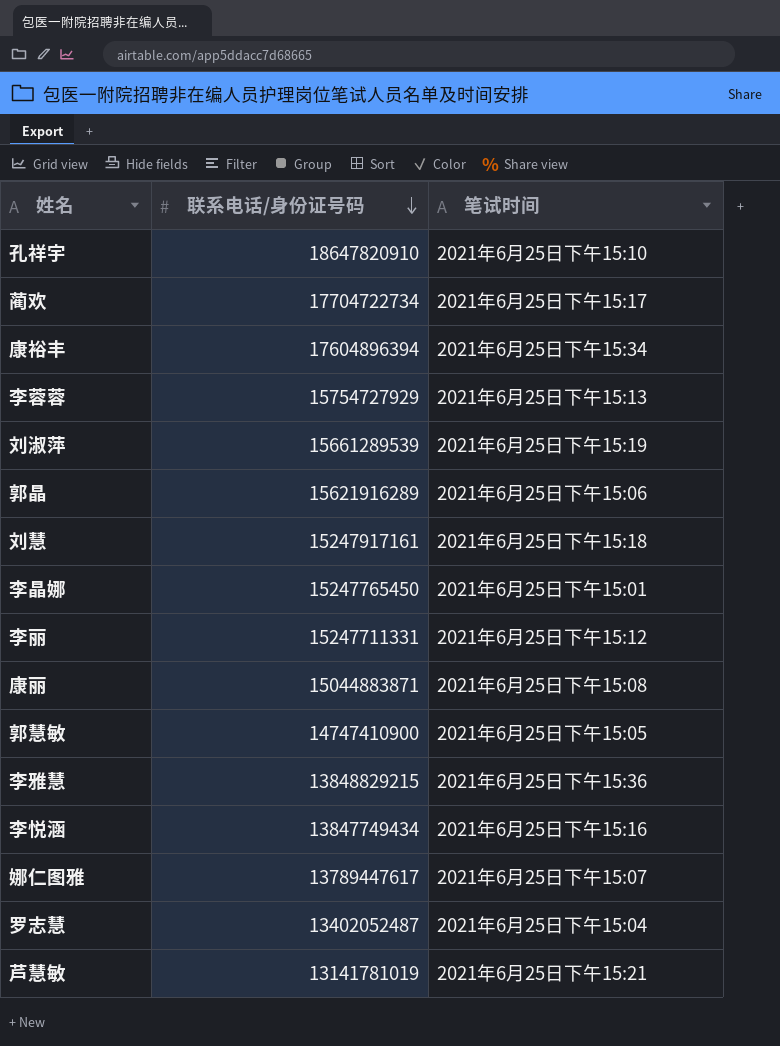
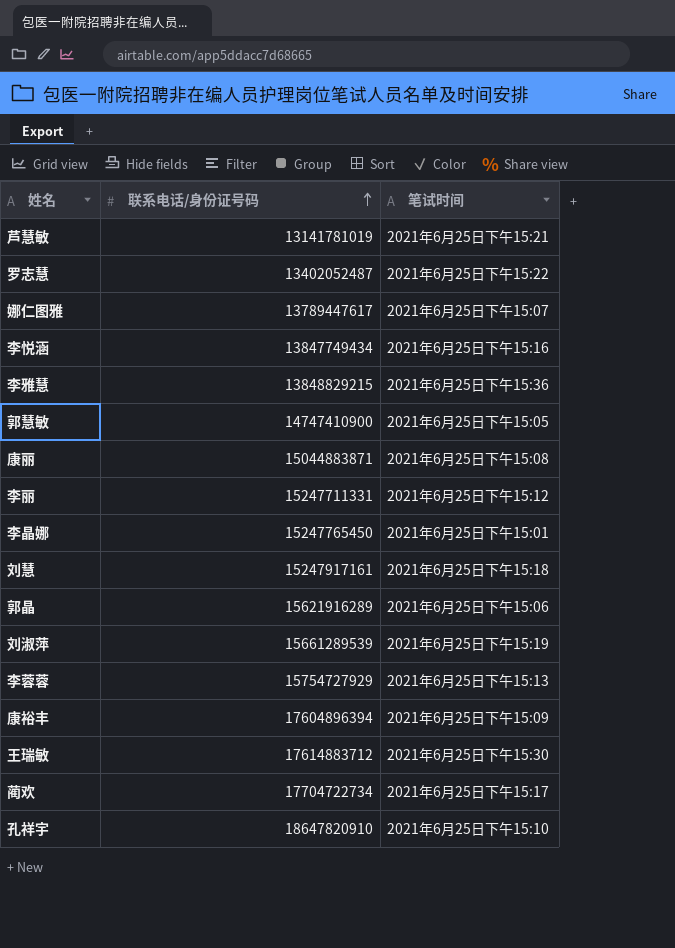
row order: 联系电话/身份证号码 descending -> 联系电话/身份证号码 ascending
罗志慧 | 笔试时间: 2021年6月25日下午15:04 -> 2021年6月25日下午15:22
康裕丰 | 笔试时间: 2021年6月25日下午15:34 -> 2021年6月25日下午15:09
row 王瑞敏: none -> 17614883712 | 2021年6月25日下午15:30

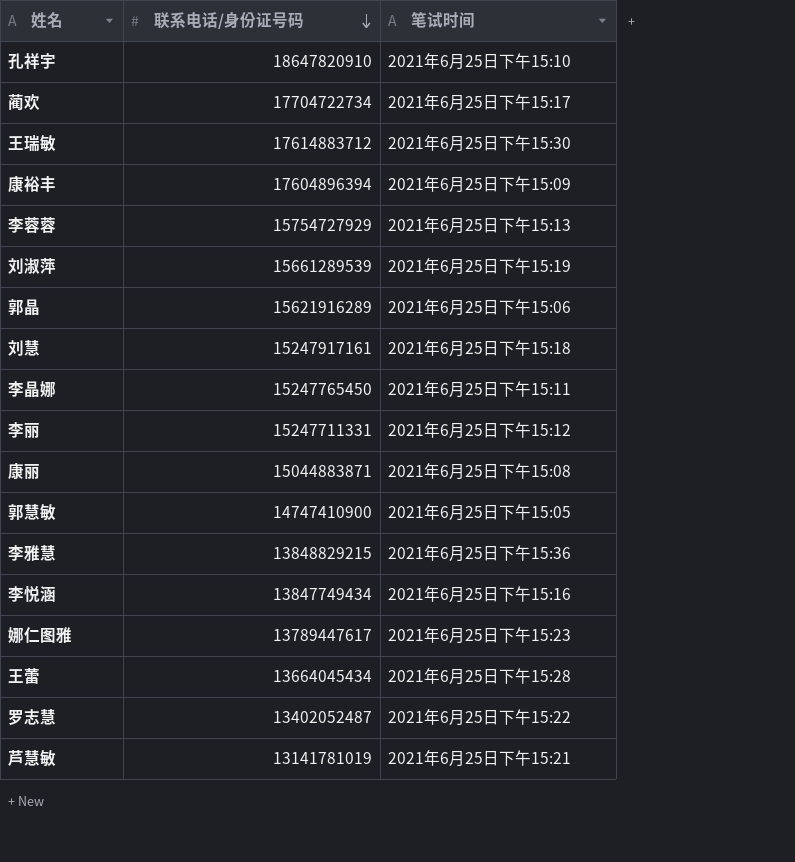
row order: 联系电话/身份证号码 ascending -> 联系电话/身份证号码 descending
李晶娜 | 笔试时间: 2021年6月25日下午15:01 -> 2021年6月25日下午15:11
娜仁图雅 | 笔试时间: 2021年6月25日下午15:07 -> 2021年6月25日下午15:23
row 王蕾: none -> 13664045434 | 2021年6月25日下午15:28

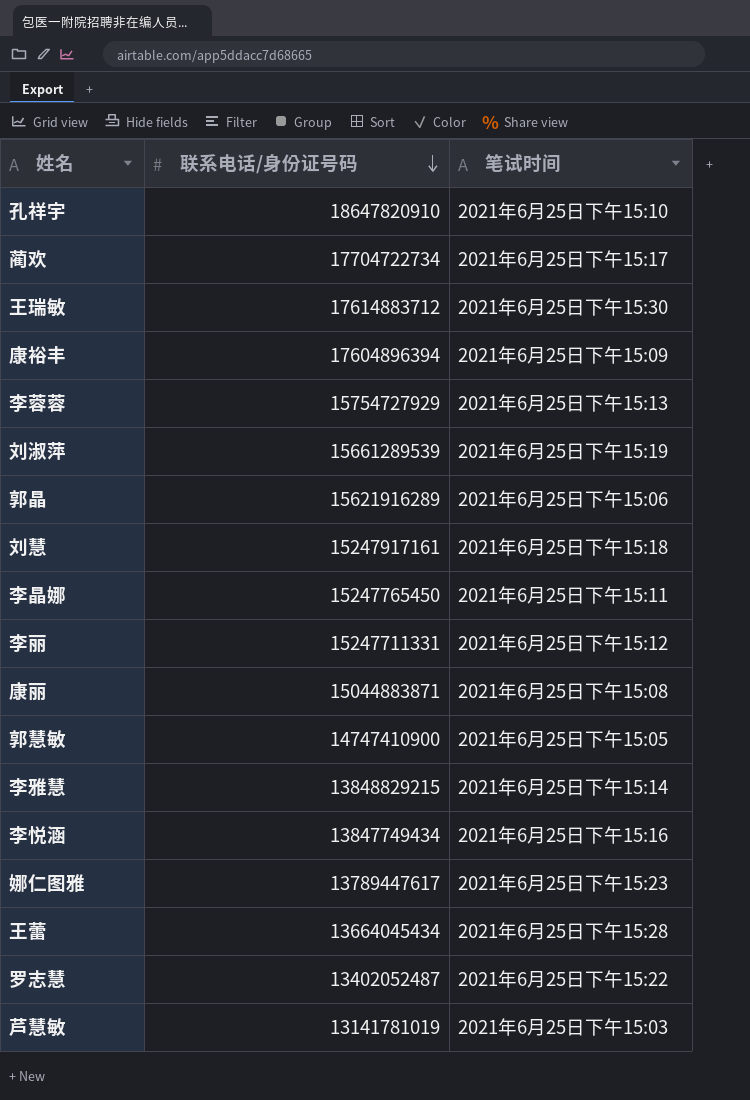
李雅慧 | 笔试时间: 2021年6月25日下午15:36 -> 2021年6月25日下午15:14
芦慧敏 | 笔试时间: 2021年6月25日下午15:21 -> 2021年6月25日下午15:03

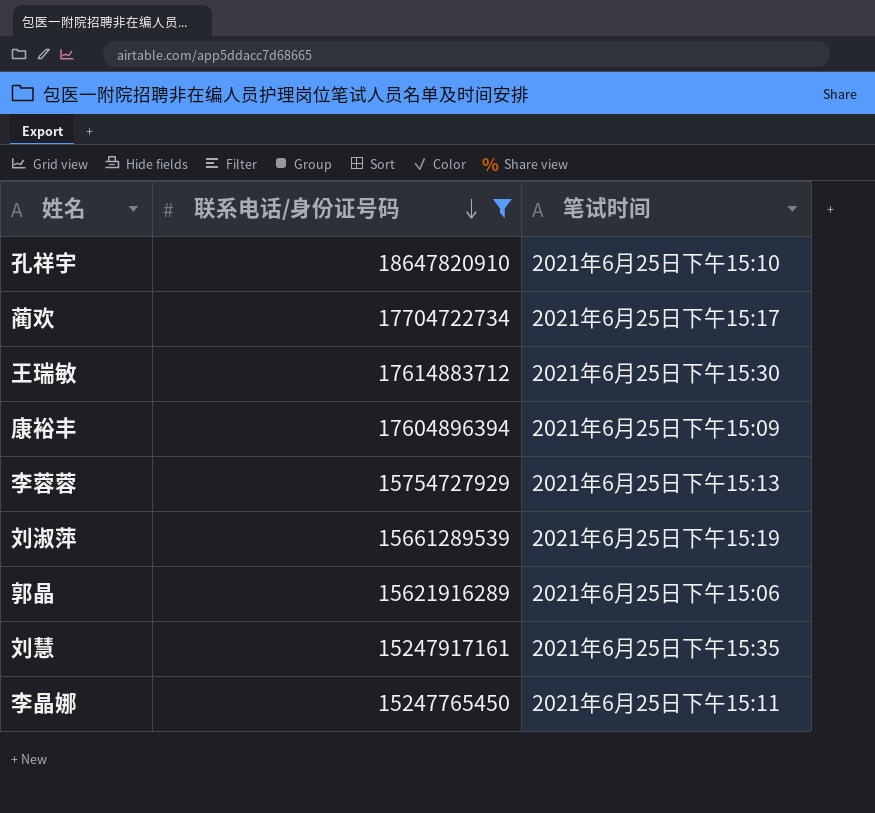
filter: none -> 联系电话/身份证号码 >= 15247765450
刘慧 | 笔试时间: 2021年6月25日下午15:18 -> 2021年6月25日下午15:35

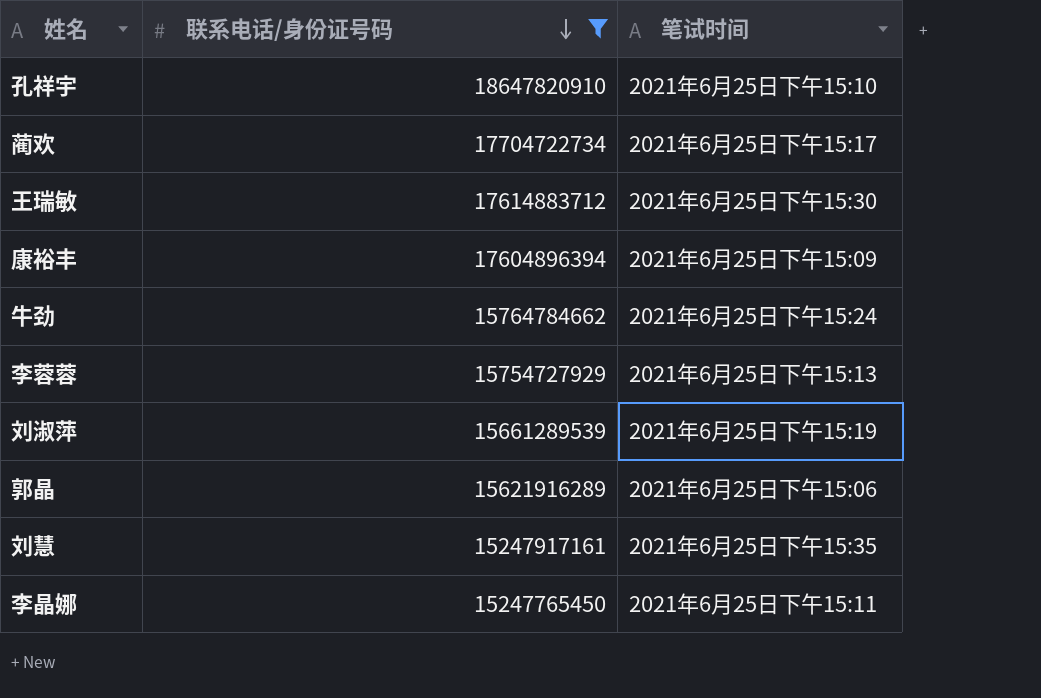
row 牛劲: none -> 15764784662 | 2021年6月25日下午15:24

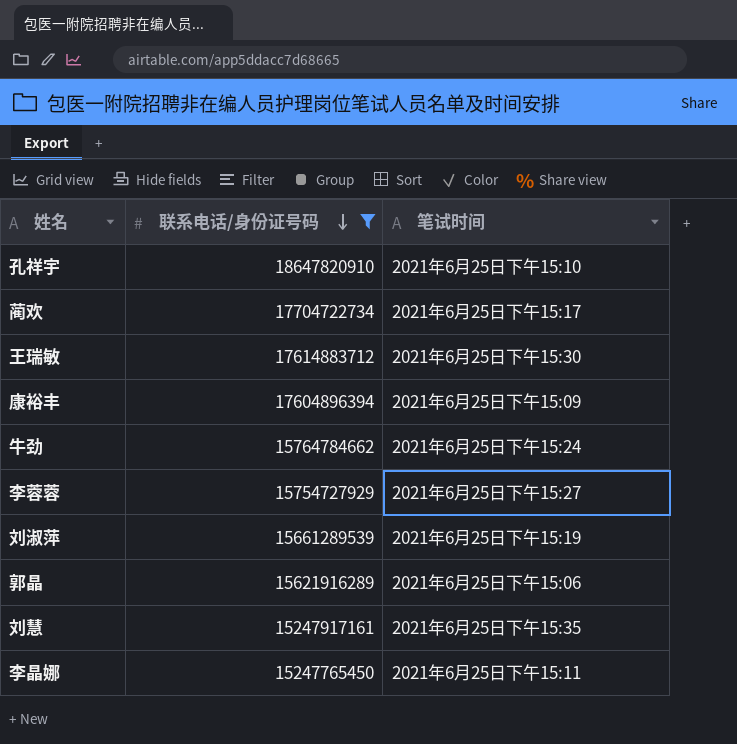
李蓉蓉 | 笔试时间: 2021年6月25日下午15:13 -> 2021年6月25日下午15:27

